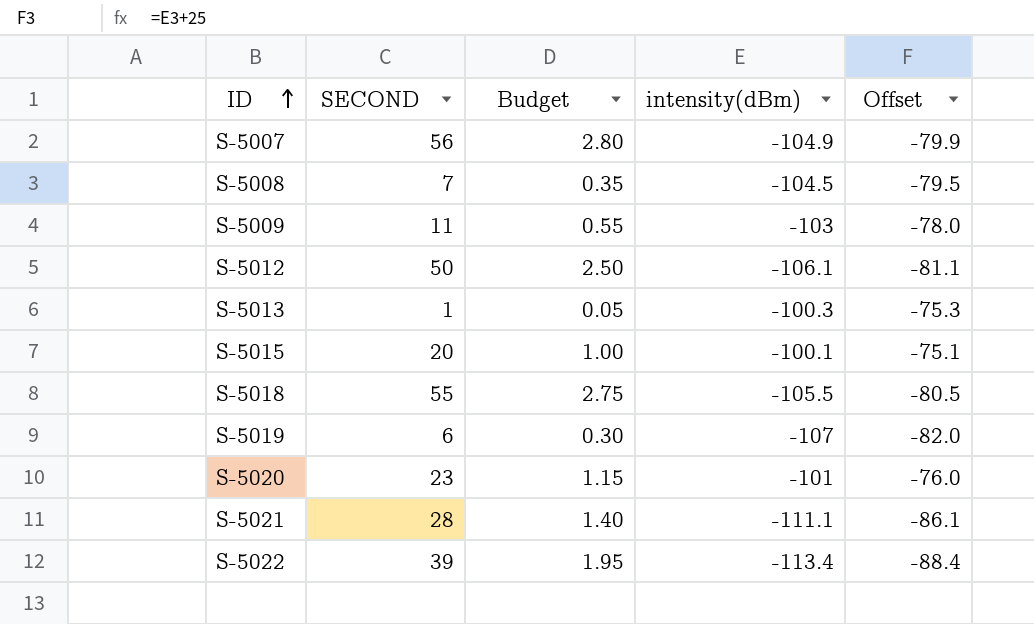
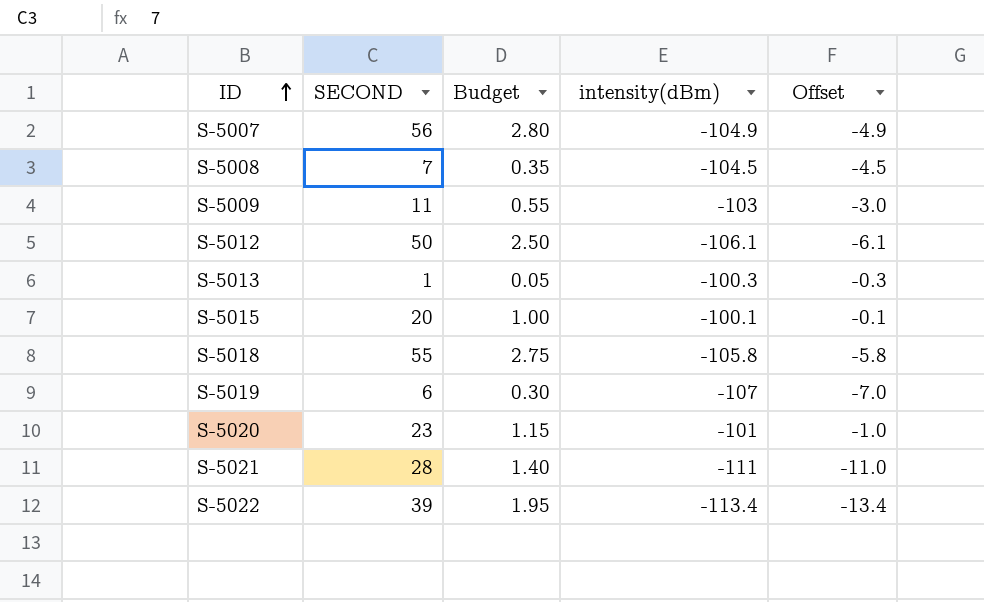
column Offset | formula: [intensity(dBm)] + 25 -> [intensity(dBm)] + 100
S-5018 | intensity(dBm): -105.5 -> -105.8
S-5021 | intensity(dBm): -111.1 -> -111

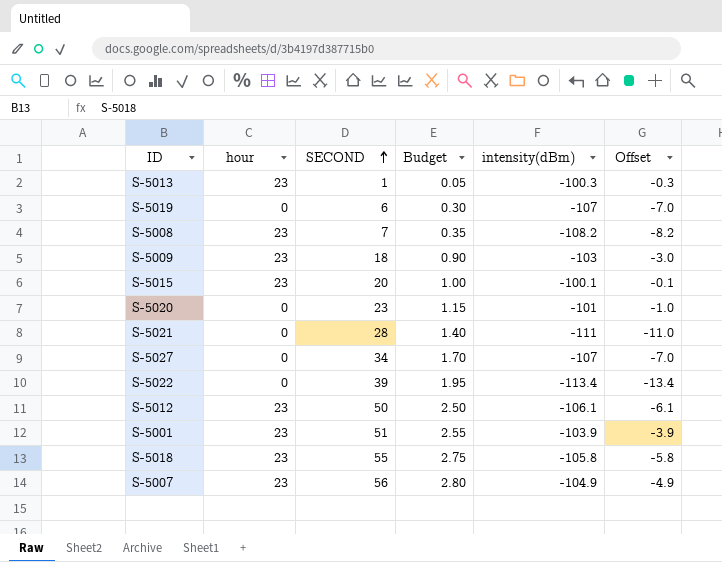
row order: ID ascending -> SECOND ascending
column hour | position: none -> 2
S-5008 | intensity(dBm): -104.5 -> -108.2
S-5008 | Offset: -4.5 -> -8.2
S-5009 | SECOND: 11 -> 18
S-5009 | Budget: 0.55 -> 0.90
row S-5027: none -> 0 | 34 | 1.70 | -107 | -7.0
row S-5001: none -> 23 | 51 | 2.55 | -103.9 | -3.9

